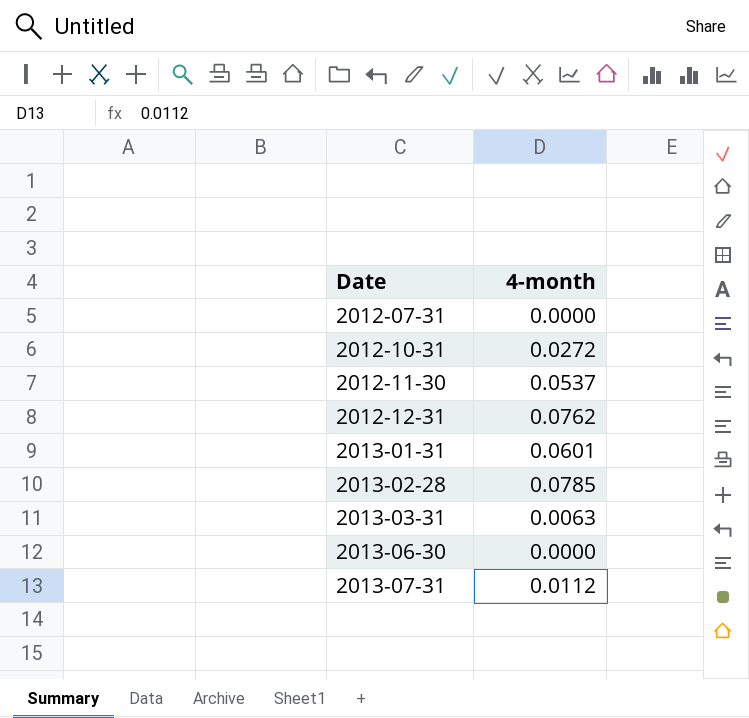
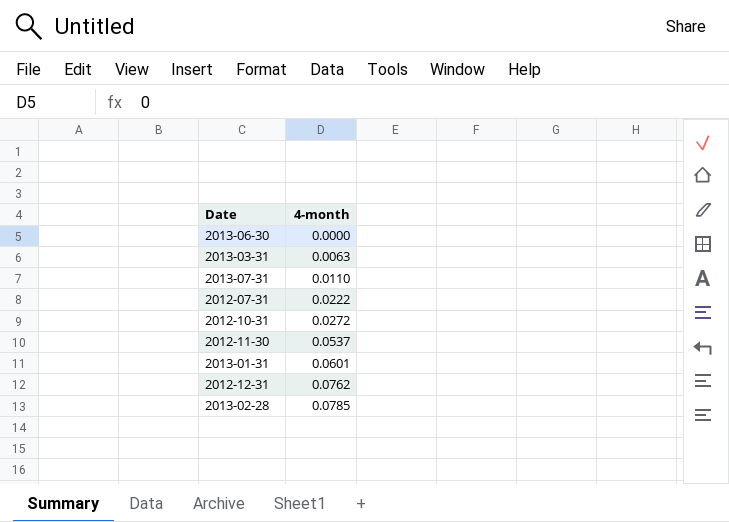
row order: Date ascending -> 4-month ascending
2013-07-31 | 4-month: 0.0112 -> 0.0110
2012-07-31 | 4-month: 0.0000 -> 0.0222

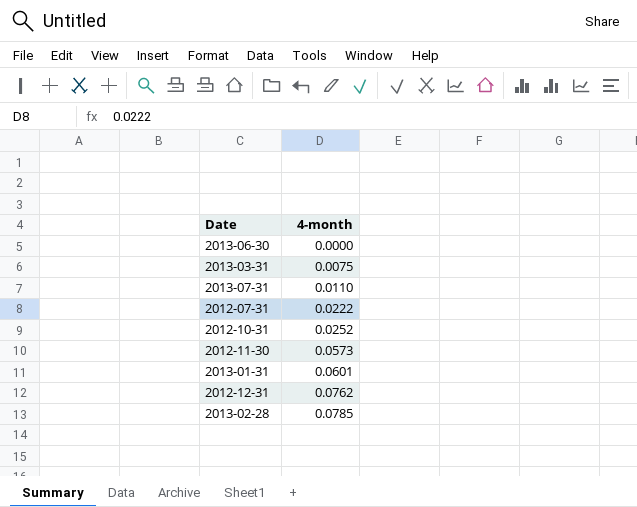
2013-03-31 | 4-month: 0.0063 -> 0.0075
2012-10-31 | 4-month: 0.0272 -> 0.0252
2012-11-30 | 4-month: 0.0537 -> 0.0573

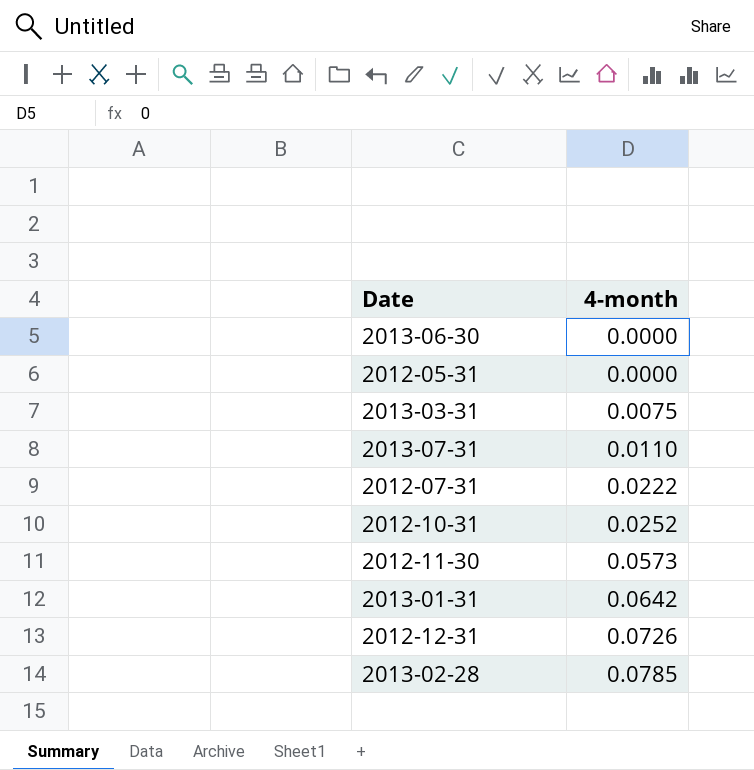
row 2012-05-31: none -> 0.0000
2013-01-31 | 4-month: 0.0601 -> 0.0642
2012-12-31 | 4-month: 0.0762 -> 0.0726

